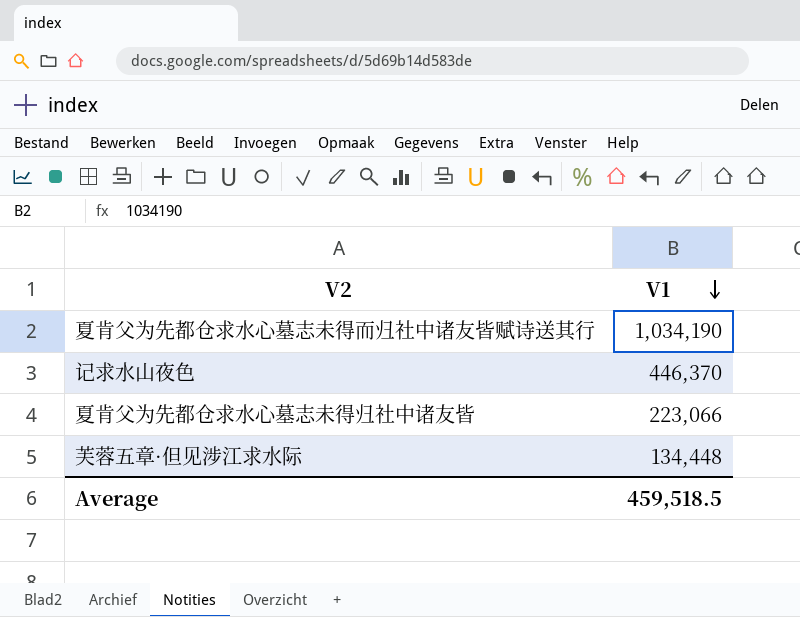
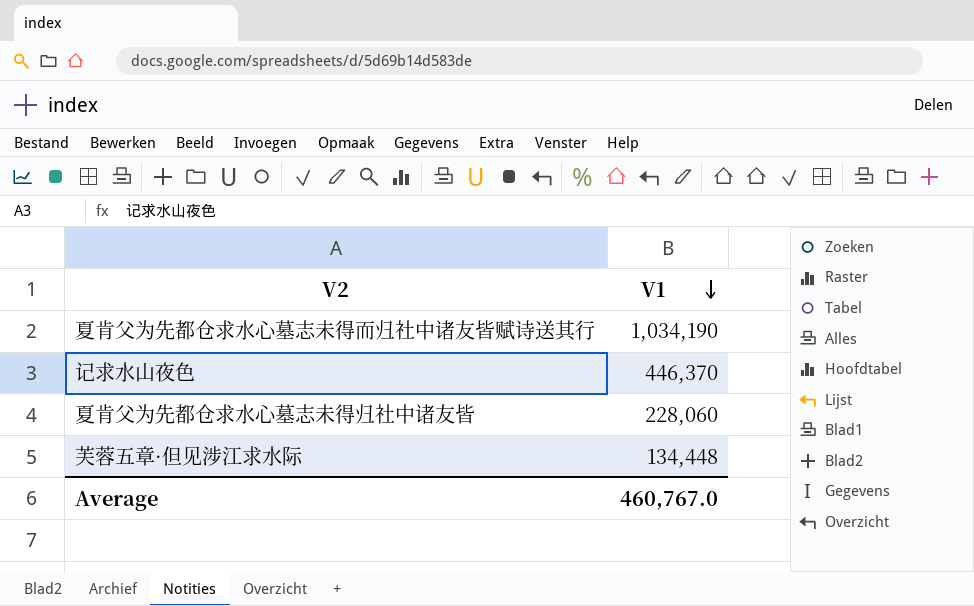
夏肯父为先都仓求水心墓志未得归社中诸友皆 | V1: 223,066 -> 228,060
Average | V1: 459,518.5 -> 460,767.0

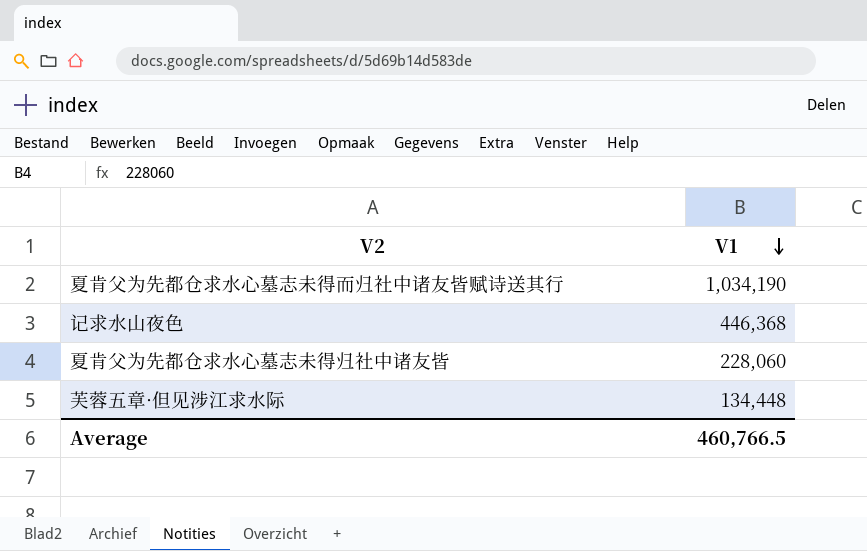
记求水山夜色 | V1: 446,370 -> 446,368
Average | V1: 460,767.0 -> 460,766.5

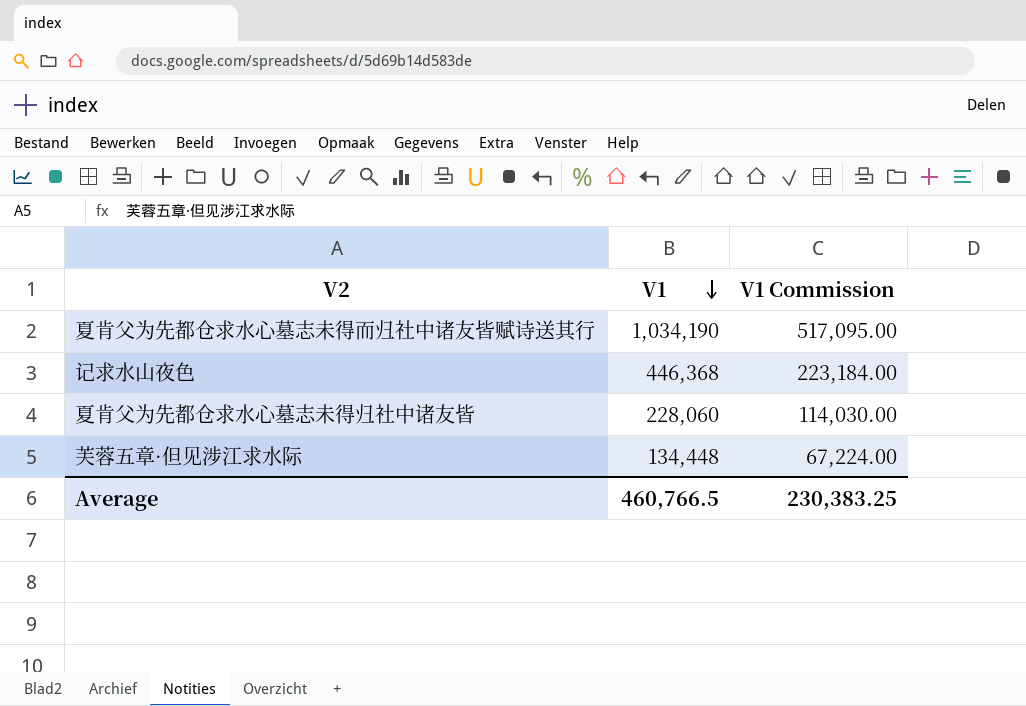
column V1 Commission | formula: none -> [V1] * 0.5

